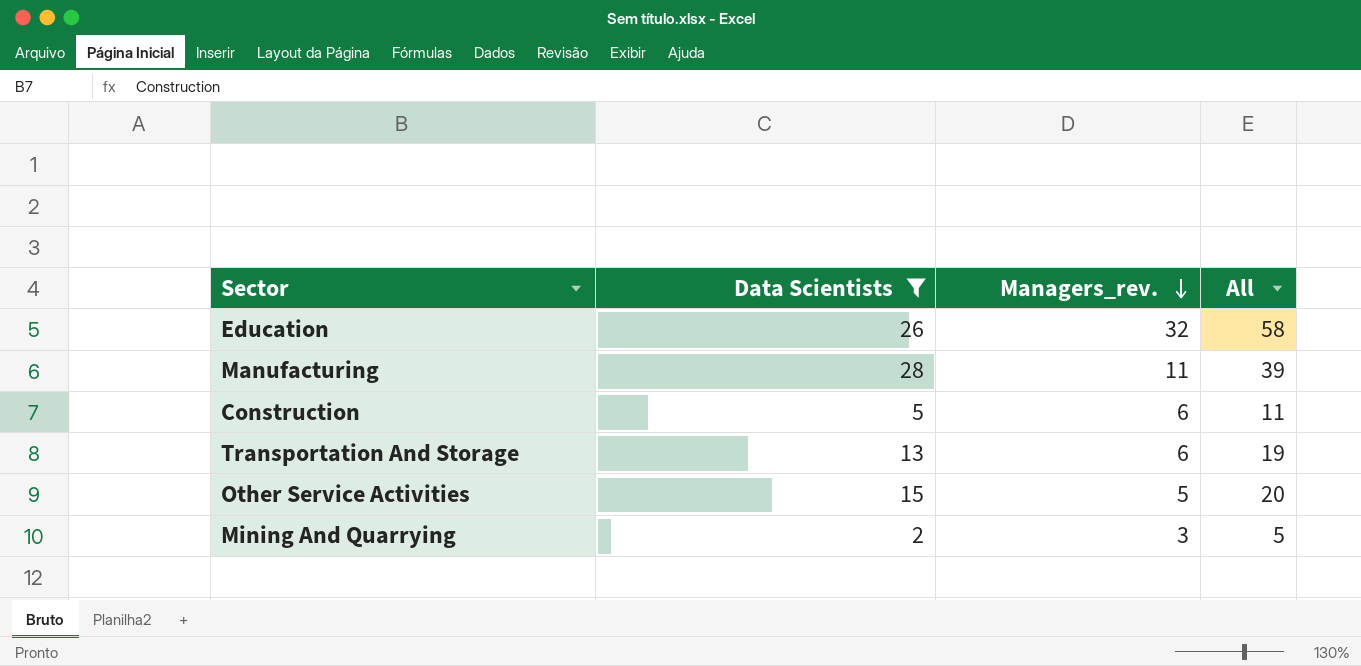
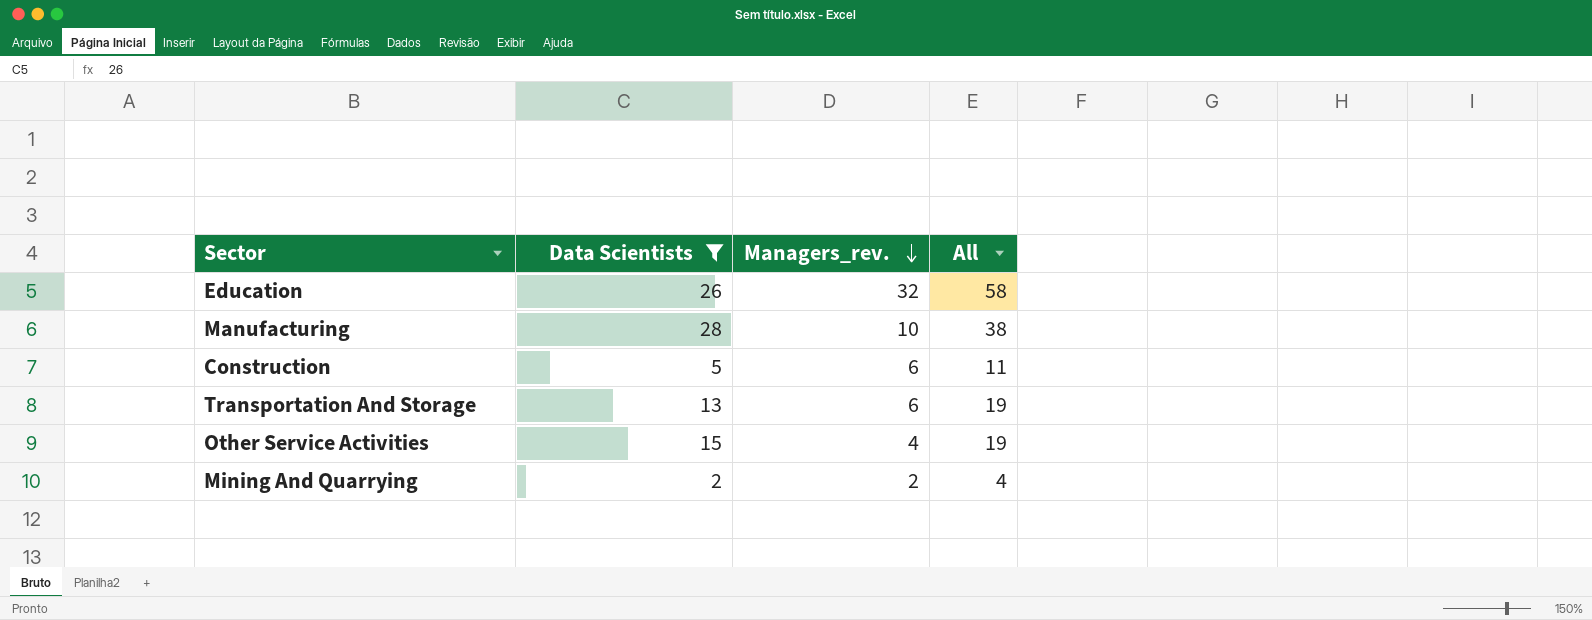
Manufacturing | Managers_rev.: 11 -> 10
Manufacturing | All: 39 -> 38
Other Service Activities | Managers_rev.: 5 -> 4
Other Service Activities | All: 20 -> 19
Mining And Quarrying | Managers_rev.: 3 -> 2
Mining And Quarrying | All: 5 -> 4

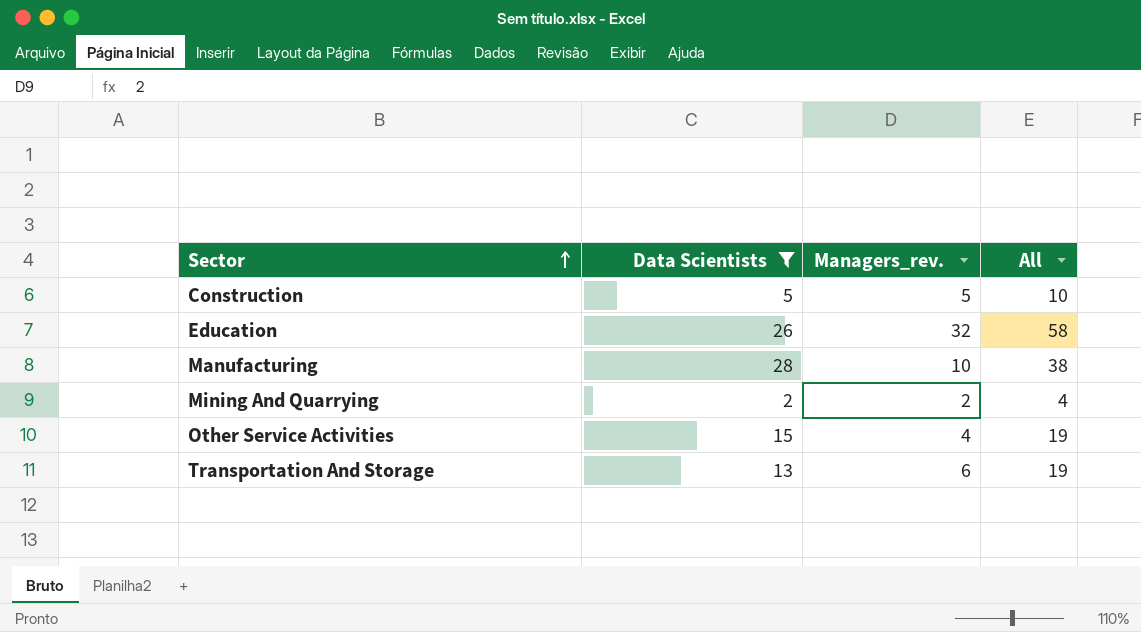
row order: Managers_rev. descending -> Sector ascending
Construction | Managers_rev.: 6 -> 5
Construction | All: 11 -> 10

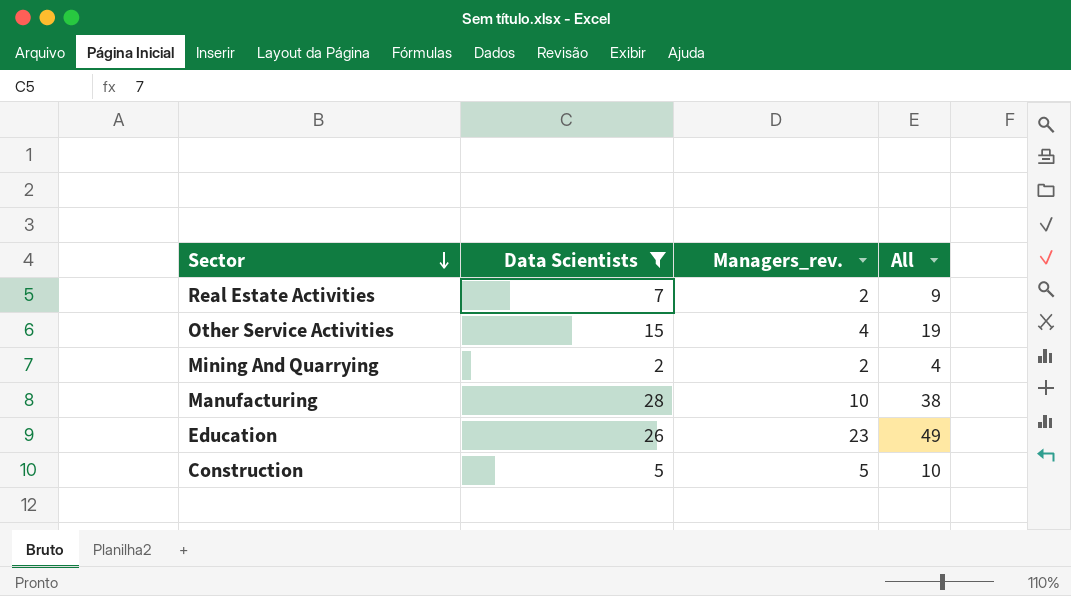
row order: Sector ascending -> Sector descending
row Transportation And Storage: 13 | 6 | 19 -> none
row Real Estate Activities: none -> 7 | 2 | 9
Education | Managers_rev.: 32 -> 23
Education | All: 58 -> 49

